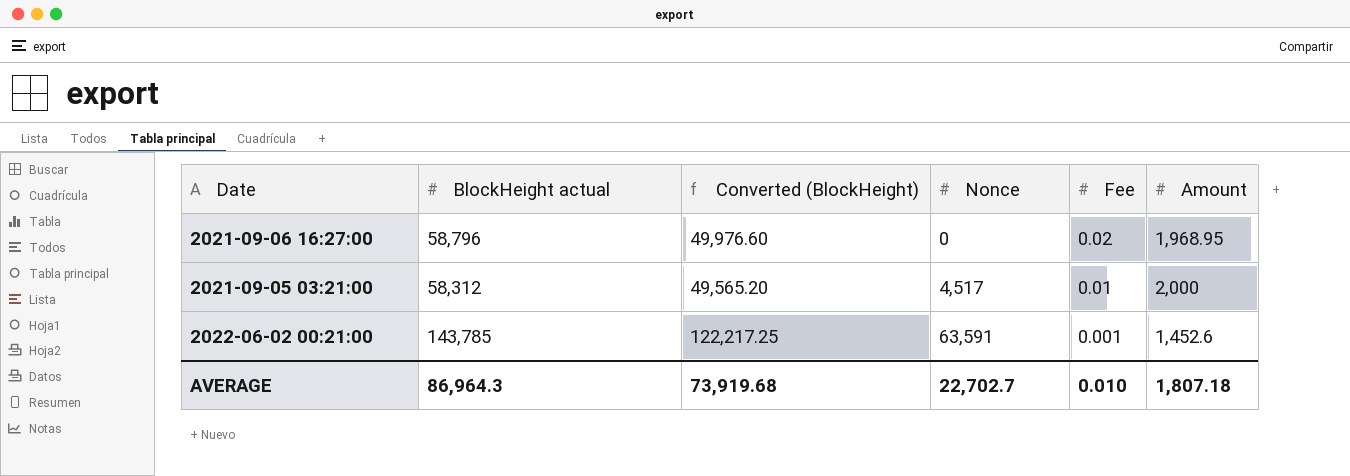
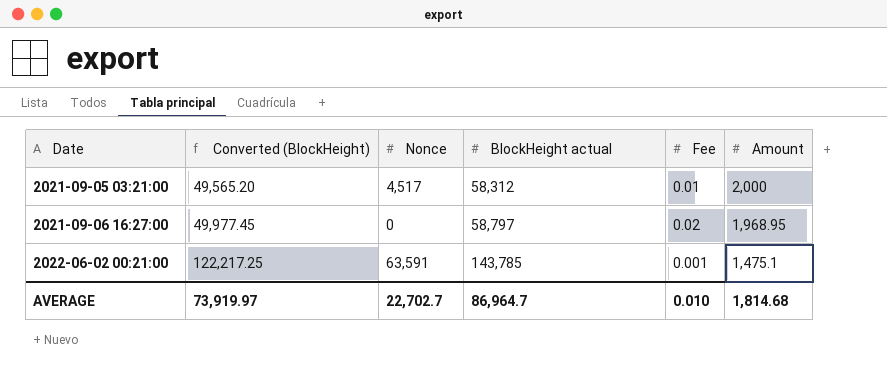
row order: Nonce ascending -> Date ascending
column BlockHeight actual | position: 2 -> 4
2021-09-06 16:27:00 | Converted (BlockHeight): 49,976.60 -> 49,977.45
2021-09-06 16:27:00 | BlockHeight actual: 58,796 -> 58,797
2022-06-02 00:21:00 | Amount: 1,452.6 -> 1,475.1
AVERAGE | Converted (BlockHeight): 73,919.68 -> 73,919.97
AVERAGE | BlockHeight actual: 86,964.3 -> 86,964.7
AVERAGE | Amount: 1,807.18 -> 1,814.68

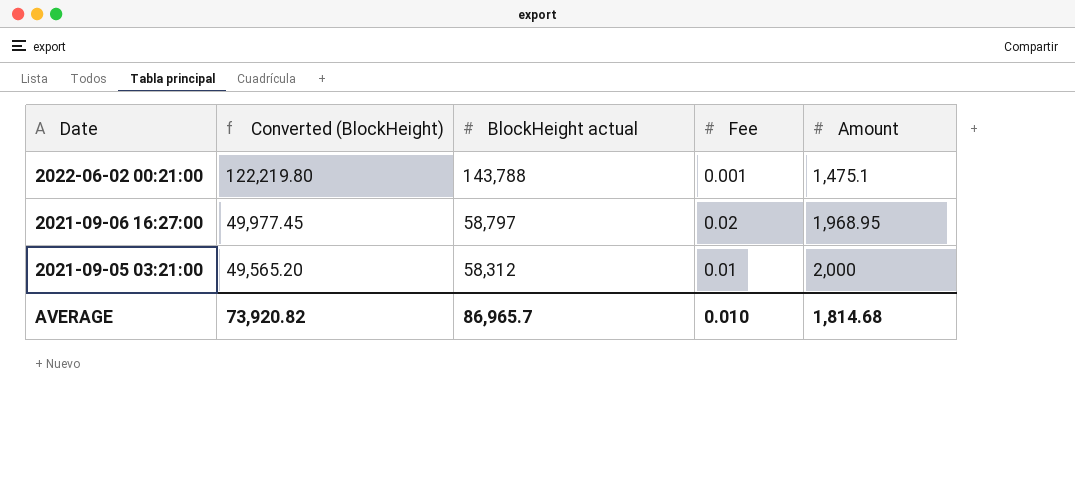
row order: Date ascending -> Date descending
column Nonce | position: 3 -> none
2022-06-02 00:21:00 | Converted (BlockHeight): 122,217.25 -> 122,219.80
2022-06-02 00:21:00 | BlockHeight actual: 143,785 -> 143,788
AVERAGE | Converted (BlockHeight): 73,919.97 -> 73,920.82
AVERAGE | BlockHeight actual: 86,964.7 -> 86,965.7

